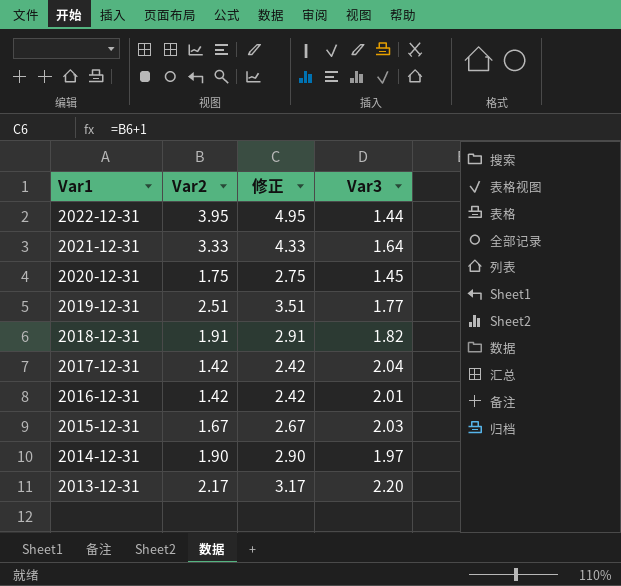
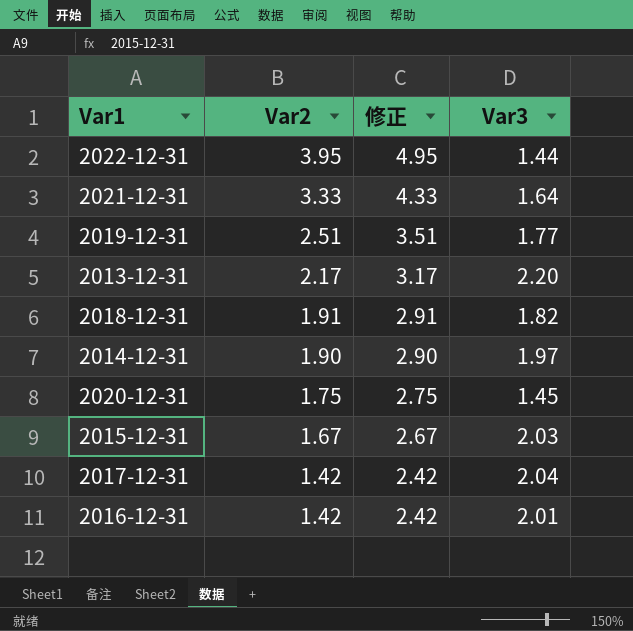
row order: Var1 descending -> Var2 descending

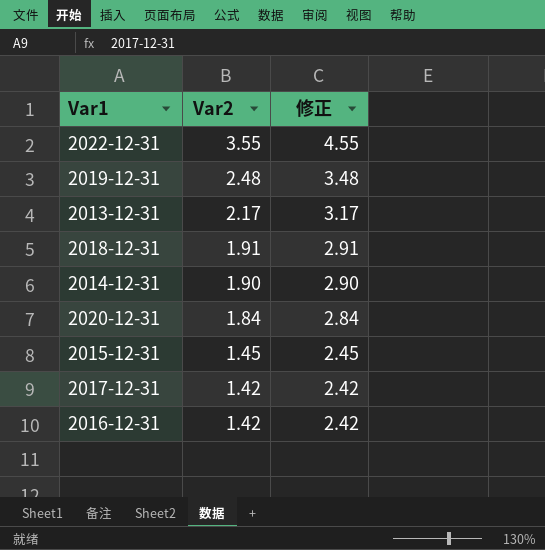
column Var3 | position: 4 -> none
row 2021-12-31: 3.33 | 4.33 | 1.64 -> none
2022-12-31 | Var2: 3.95 -> 3.55
2022-12-31 | 修正: 4.95 -> 4.55
2019-12-31 | Var2: 2.51 -> 2.48
2019-12-31 | 修正: 3.51 -> 3.48
2020-12-31 | Var2: 1.75 -> 1.84
2020-12-31 | 修正: 2.75 -> 2.84
2015-12-31 | Var2: 1.67 -> 1.45
2015-12-31 | 修正: 2.67 -> 2.45

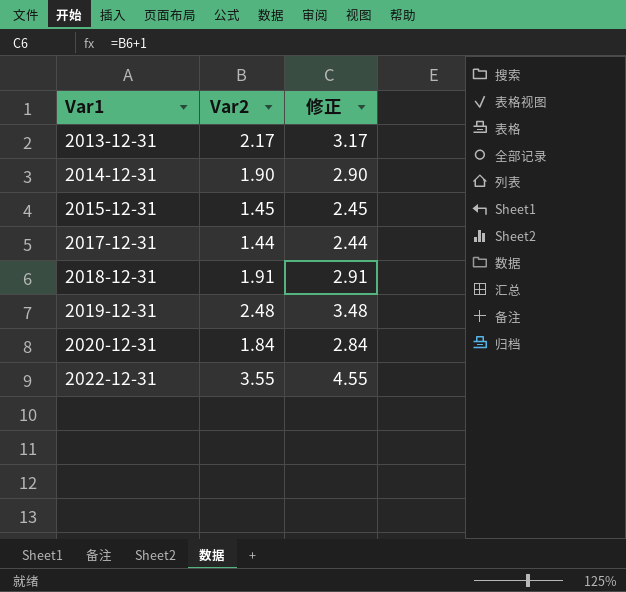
row order: Var2 descending -> Var1 ascending
row 2016-12-31: 1.42 | 2.42 -> none
2017-12-31 | Var2: 1.42 -> 1.44
2017-12-31 | 修正: 2.42 -> 2.44

